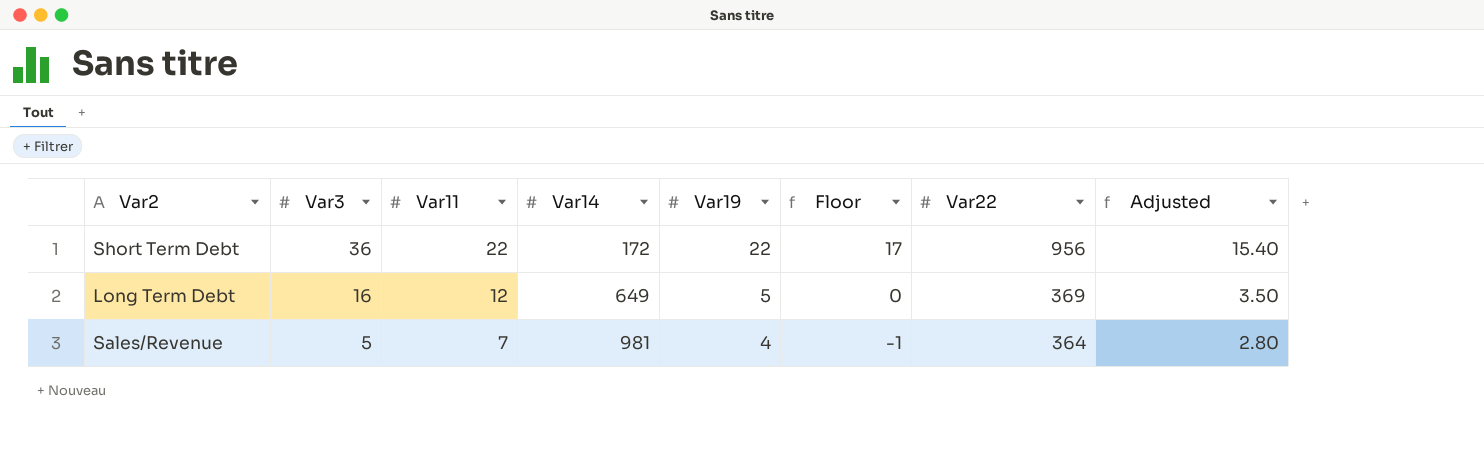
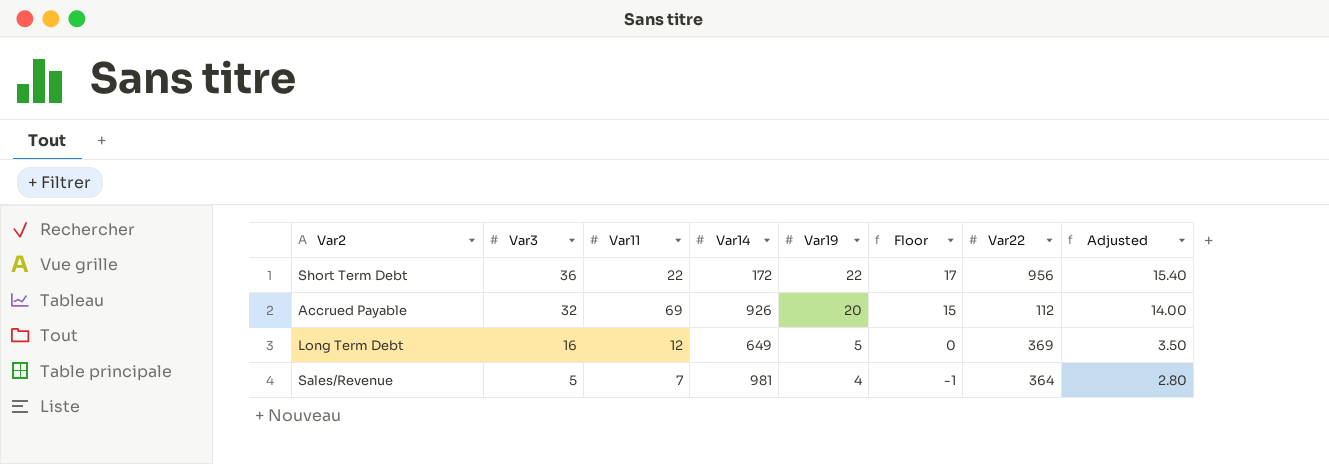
row Accrued Payable: none -> 32 | 69 | 926 | 20 | 15 | 112 | 14.00

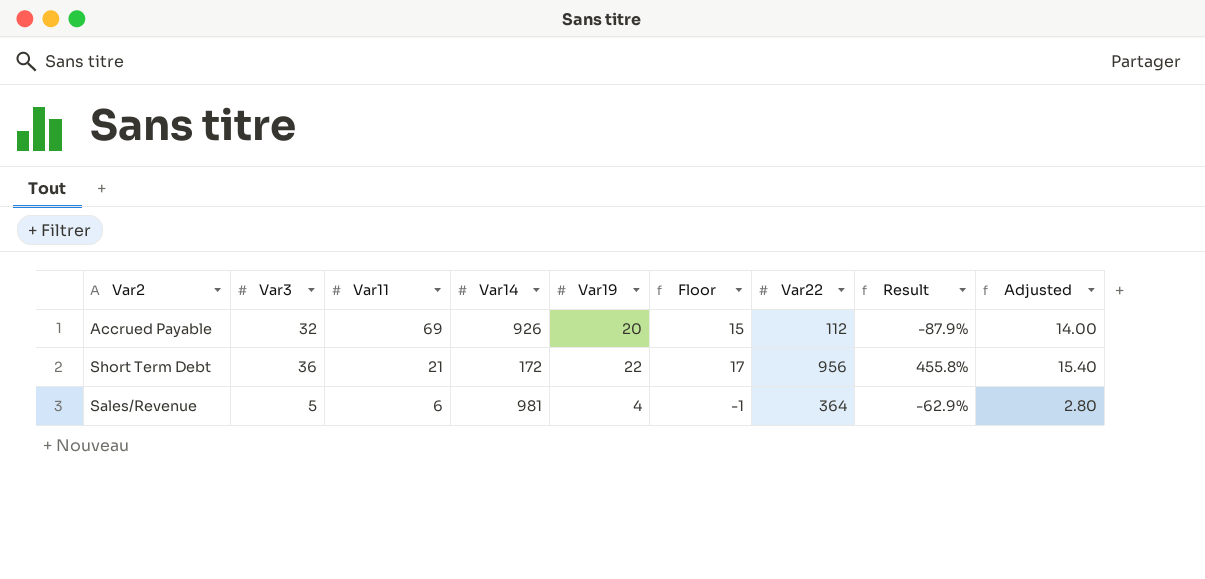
row order: Var3 descending -> Var11 descending
column Result | formula: none -> ([Var22] - [Var14]) / [Var14]
row Long Term Debt: 16 | 12 | 649 | 5 | 0 | 369 | 3.50 -> none
Short Term Debt | Var11: 22 -> 21
Sales/Revenue | Var11: 7 -> 6

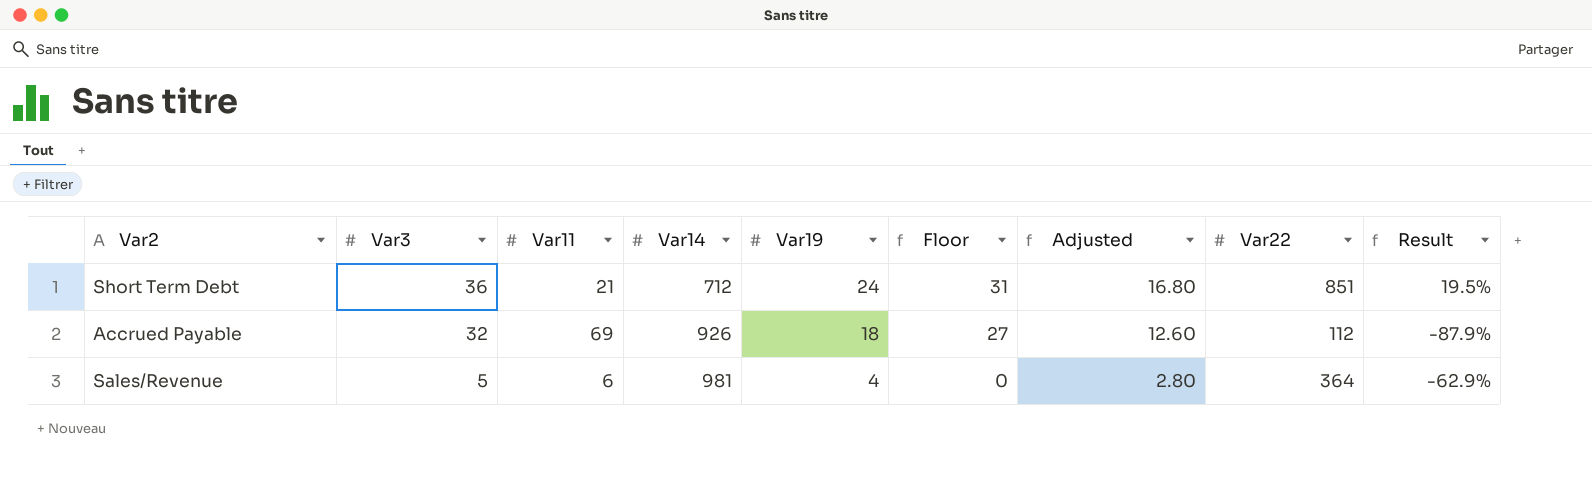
row order: Var11 descending -> Var3 descending
column Floor | formula: [Var19] - 5 -> [Var3] - 5
column Adjusted | position: 9 -> 7
Short Term Debt | Var14: 172 -> 712
Short Term Debt | Var19: 22 -> 24
Short Term Debt | Adjusted: 15.40 -> 16.80
Short Term Debt | Var22: 956 -> 851
Short Term Debt | Result: 455.8% -> 19.5%
Accrued Payable | Var19: 20 -> 18
Accrued Payable | Adjusted: 14.00 -> 12.60

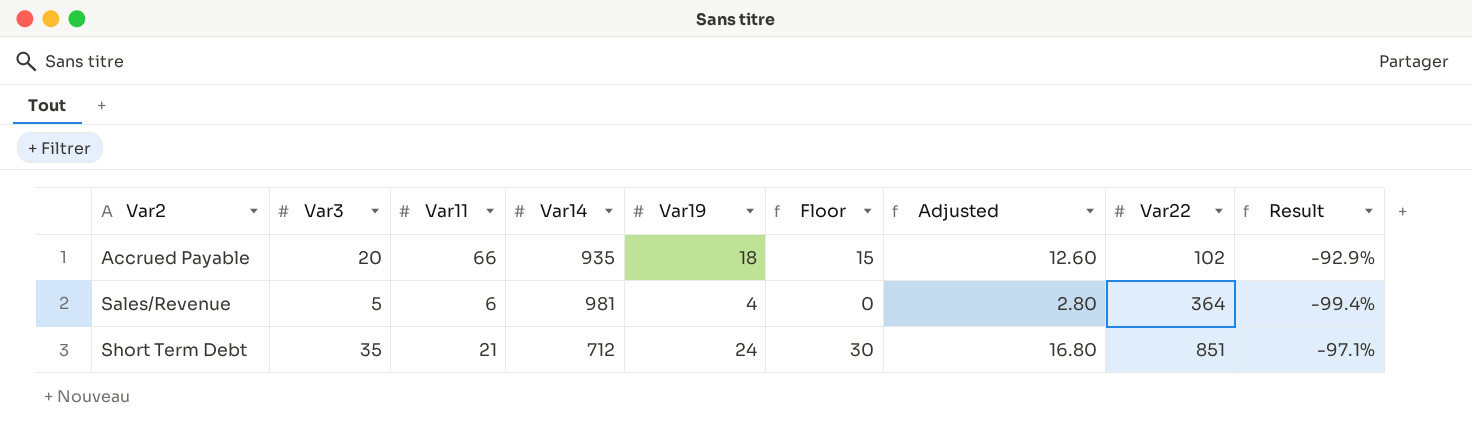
row order: Var3 descending -> Var2 ascending
column Result | formula: ([Var22] - [Var14]) / [Var14] -> ([Var11] - [Var14]) / [Var14]
Accrued Payable | Var3: 32 -> 20
Accrued Payable | Var11: 69 -> 66
Accrued Payable | Var14: 926 -> 935
Accrued Payable | Floor: 27 -> 15
Accrued Payable | Var22: 112 -> 102
Short Term Debt | Var3: 36 -> 35
Short Term Debt | Floor: 31 -> 30

